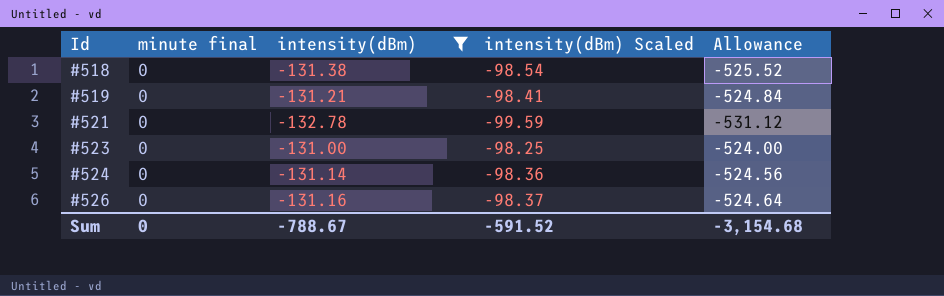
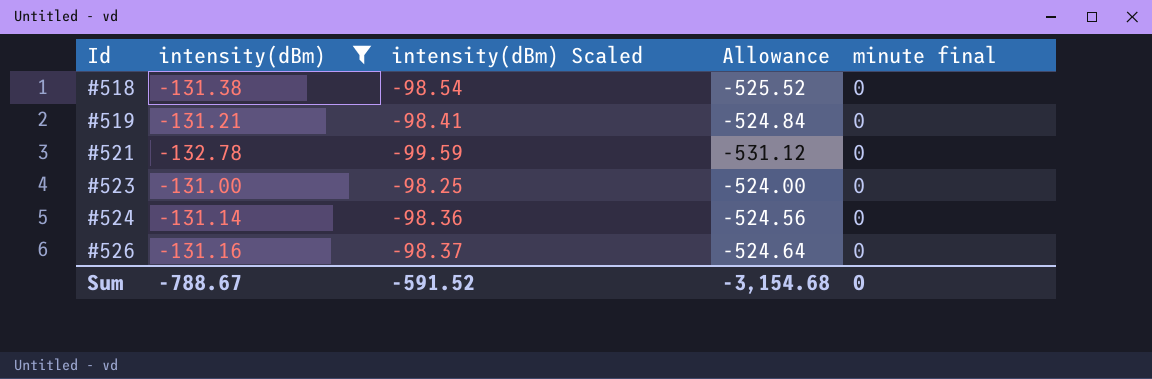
column minute final | position: 2 -> 5

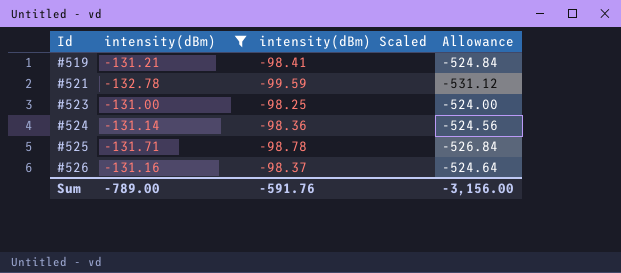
column minute final | position: 5 -> none
row #518: -131.38 | -98.54 | -525.52 | 0 -> none
row #525: none -> -131.71 | -98.78 | -526.84
Sum | intensity(dBm): -788.67 -> -789.00
Sum | intensity(dBm) Scaled: -591.52 -> -591.76
Sum | Allowance: -3,154.68 -> -3,156.00

